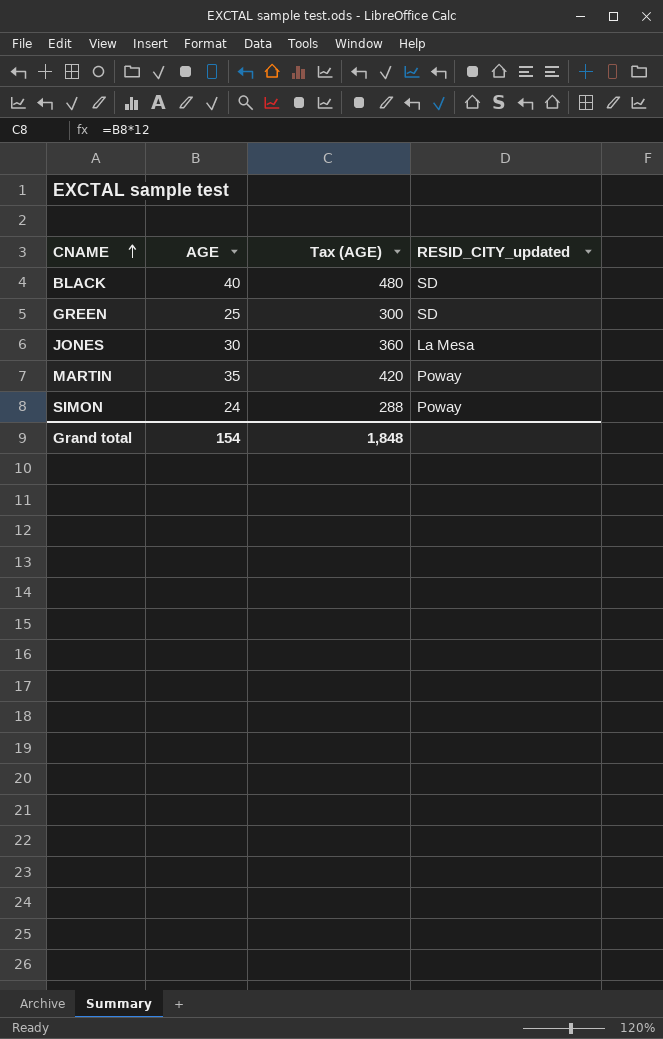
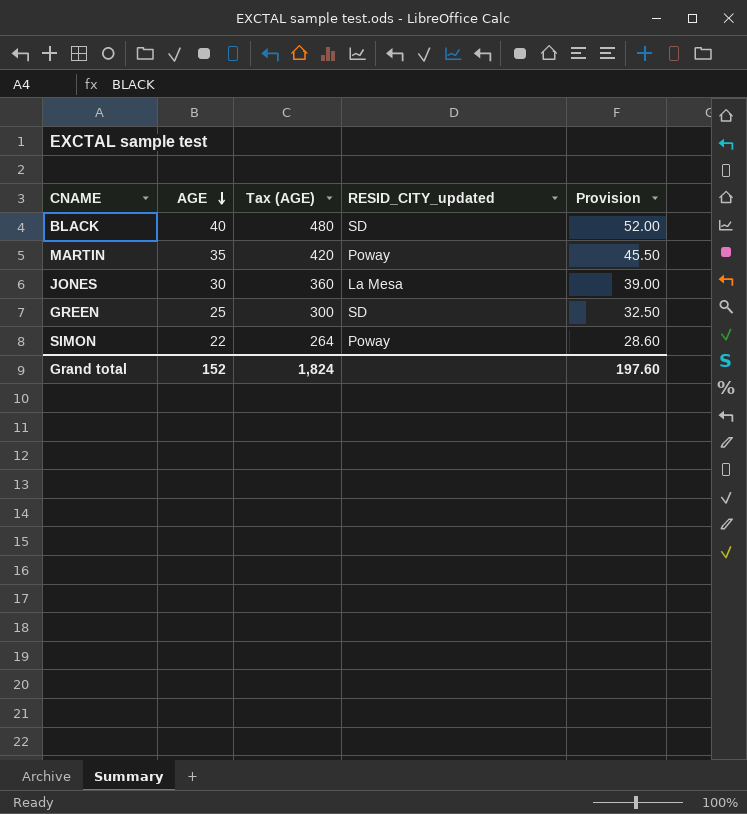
row order: CNAME ascending -> AGE descending
column Provision | formula: none -> [AGE] * 1.3
SIMON | AGE: 24 -> 22
SIMON | Tax (AGE): 288 -> 264
Grand total | AGE: 154 -> 152
Grand total | Tax (AGE): 1,848 -> 1,824

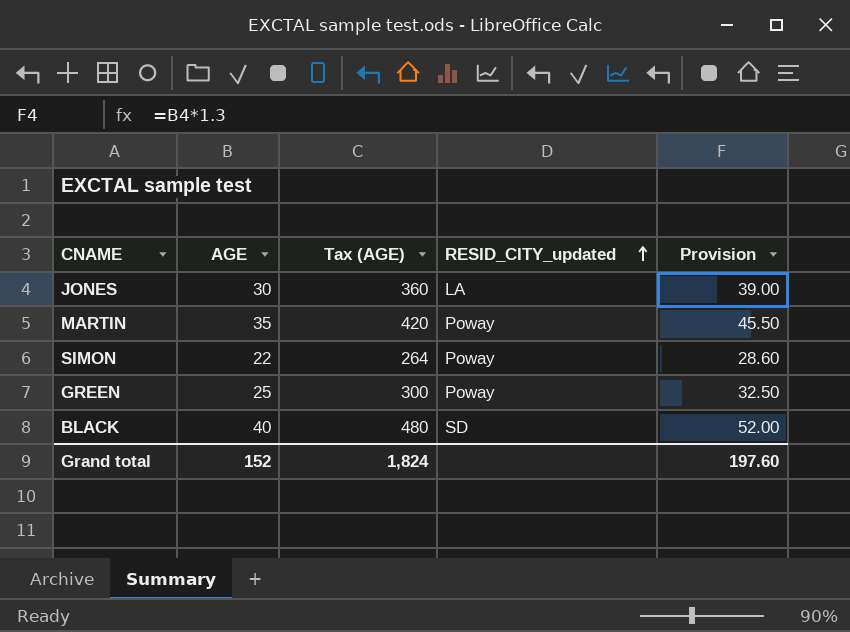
row order: AGE descending -> RESID_CITY_updated ascending
JONES | RESID_CITY_updated: La Mesa -> LA
GREEN | RESID_CITY_updated: SD -> Poway

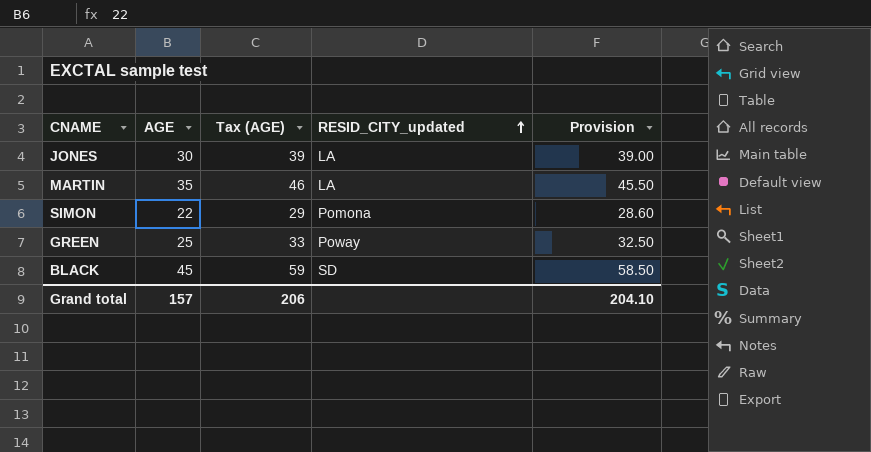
column Tax (AGE) | formula: [AGE] * 12 -> [AGE] * 1.3
MARTIN | RESID_CITY_updated: Poway -> LA
SIMON | RESID_CITY_updated: Poway -> Pomona
BLACK | AGE: 40 -> 45
BLACK | Provision: 52.00 -> 58.50
Grand total | AGE: 152 -> 157
Grand total | Tax (AGE): 1,824 -> 206
Grand total | Provision: 197.60 -> 204.10

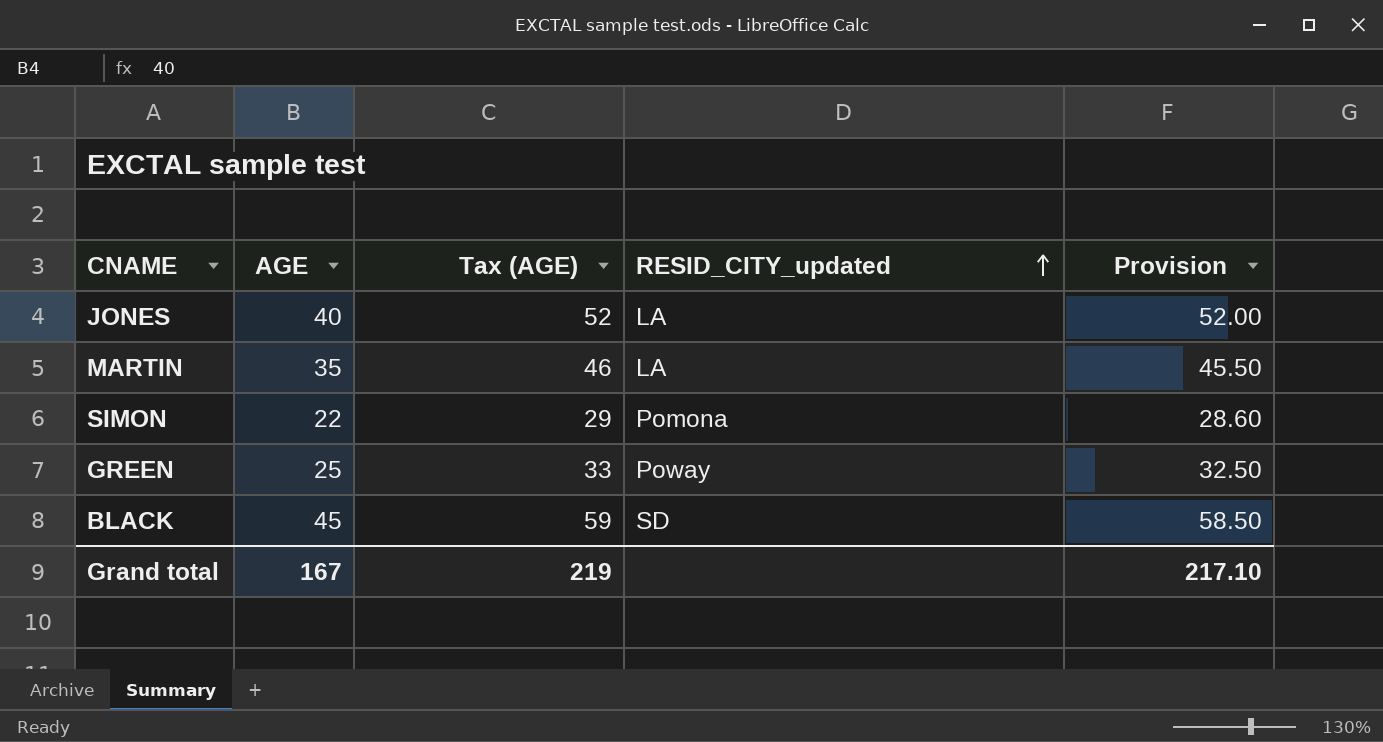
JONES | AGE: 30 -> 40
JONES | Tax (AGE): 39 -> 52
JONES | Provision: 39.00 -> 52.00
Grand total | AGE: 157 -> 167
Grand total | Tax (AGE): 206 -> 219
Grand total | Provision: 204.10 -> 217.10

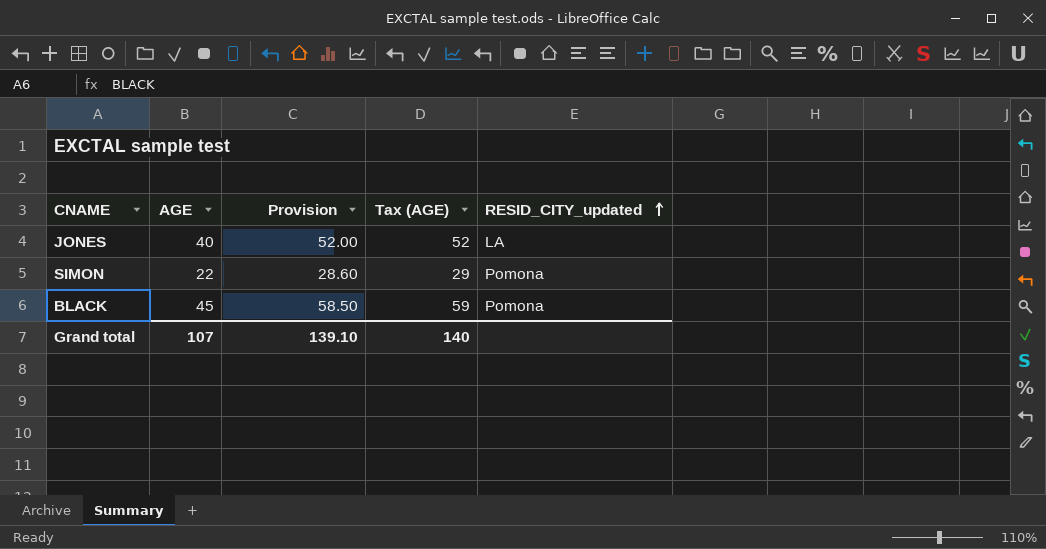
column Provision | position: 5 -> 3
row MARTIN: 35 | 46 | LA | 45.50 -> none
row GREEN: 25 | 33 | Poway | 32.50 -> none
BLACK | RESID_CITY_updated: SD -> Pomona
Grand total | AGE: 167 -> 107
Grand total | Provision: 217.10 -> 139.10
Grand total | Tax (AGE): 219 -> 140

